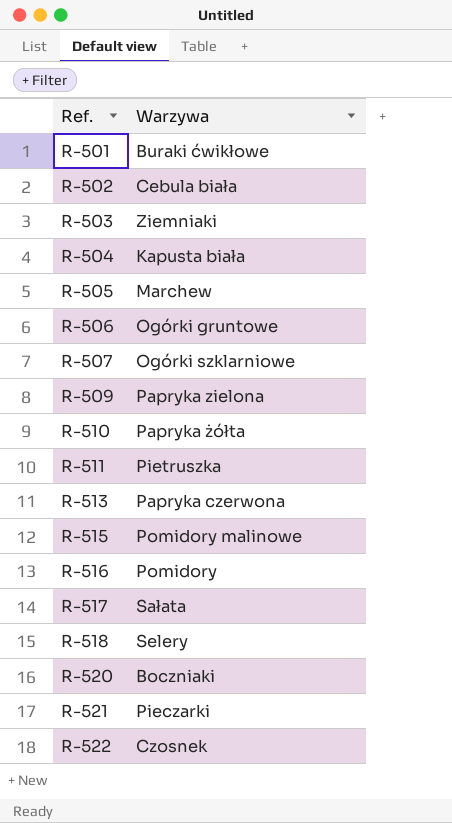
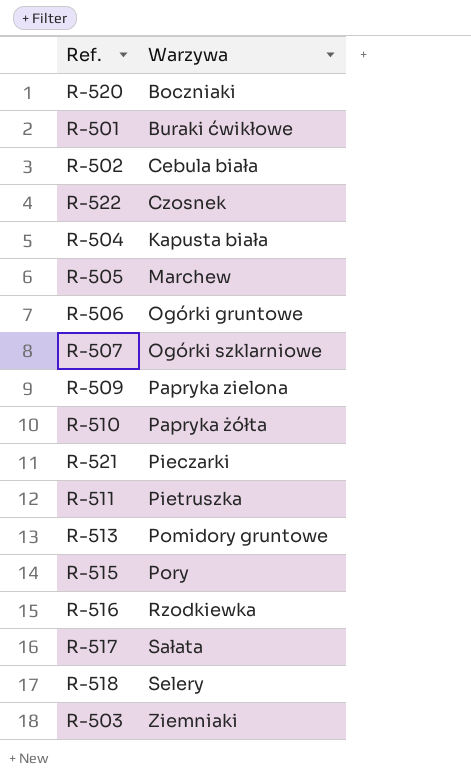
row order: Ref. ascending -> Warzywa ascending
R-513 | Warzywa: Papryka czerwona -> Pomidory gruntowe
R-515 | Warzywa: Pomidory malinowe -> Pory
R-516 | Warzywa: Pomidory -> Rzodkiewka

